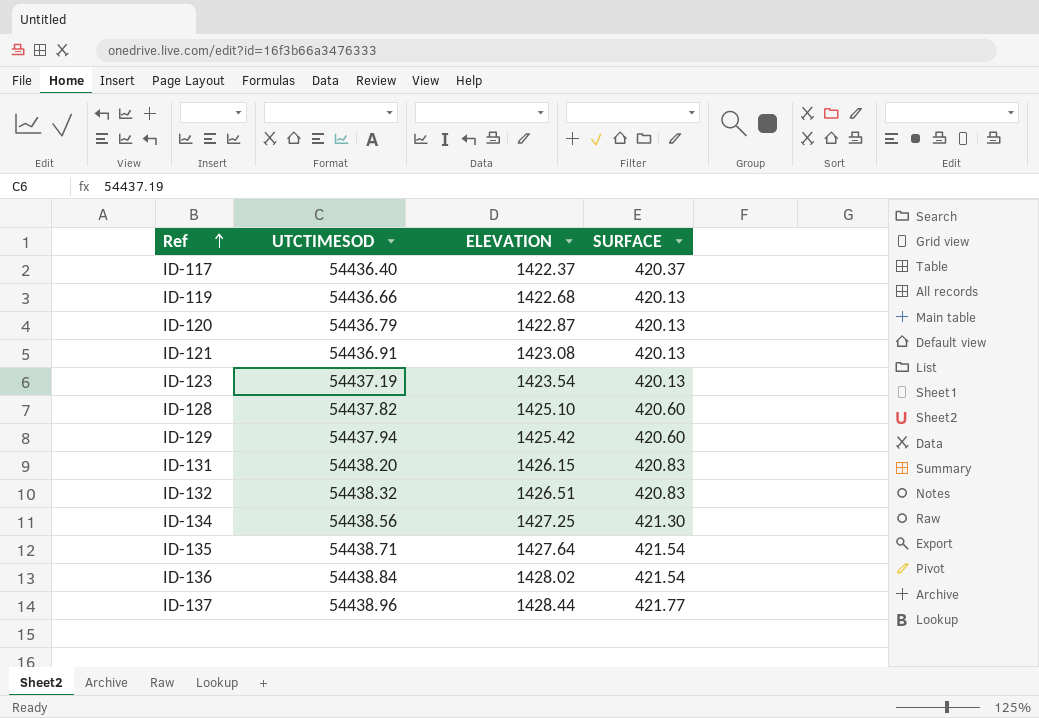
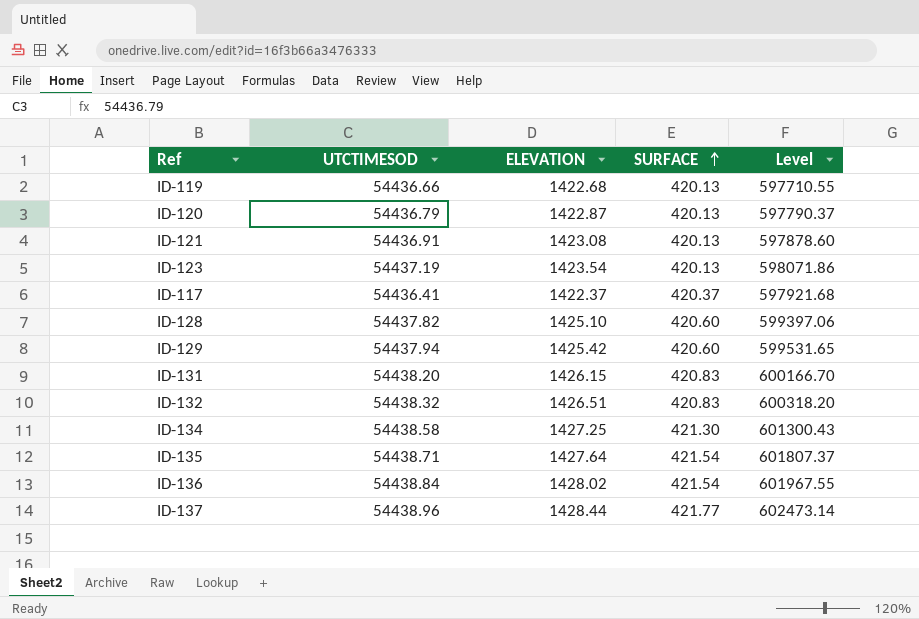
row order: Ref ascending -> SURFACE ascending
column Level | formula: none -> [ELEVATION] * [SURFACE]
ID-117 | UTCTIMESOD: 54436.40 -> 54436.41
ID-134 | UTCTIMESOD: 54438.56 -> 54438.58

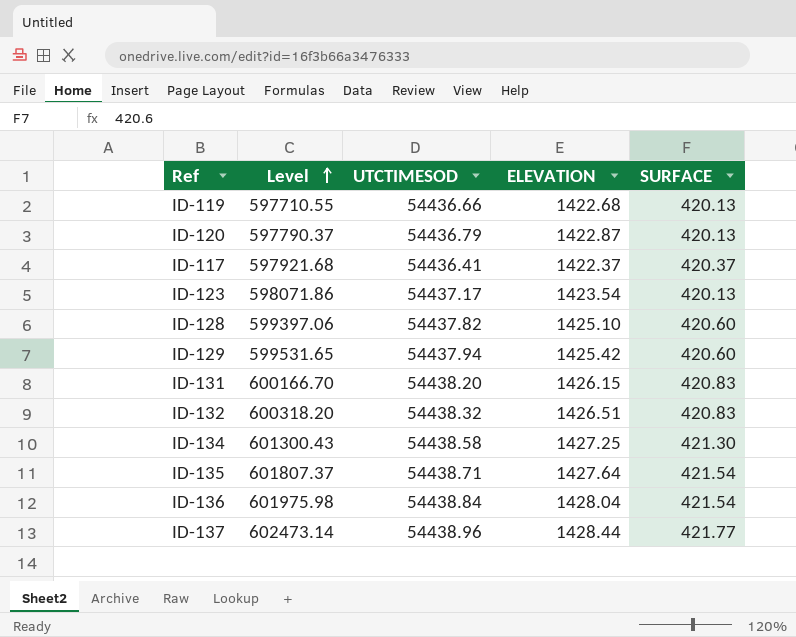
row order: SURFACE ascending -> Level ascending
column Level | position: 5 -> 2
row ID-121: 54436.91 | 1423.08 | 420.13 | 597878.60 -> none
ID-123 | UTCTIMESOD: 54437.19 -> 54437.17
ID-136 | Level: 601967.55 -> 601975.98
ID-136 | ELEVATION: 1428.02 -> 1428.04

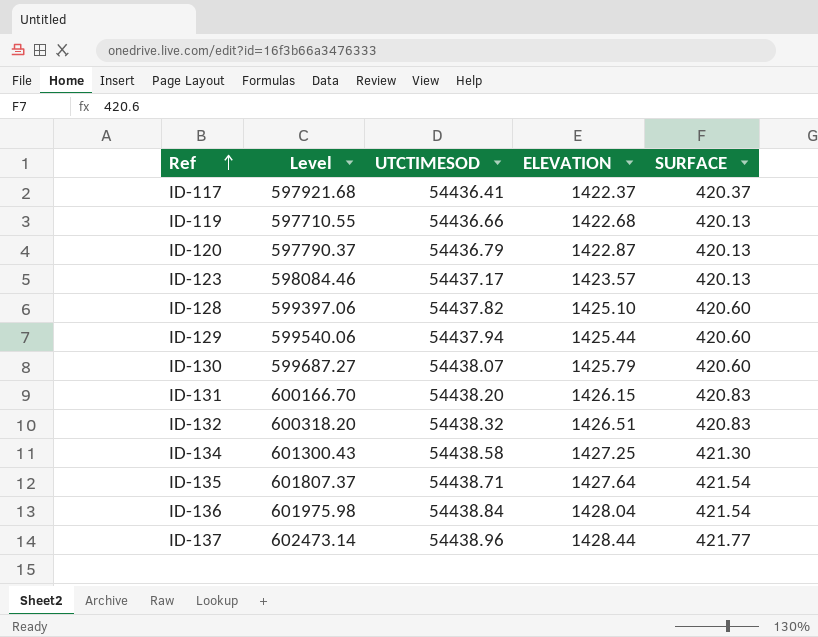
row order: Level ascending -> Ref ascending
ID-123 | Level: 598071.86 -> 598084.46
ID-123 | ELEVATION: 1423.54 -> 1423.57
ID-129 | Level: 599531.65 -> 599540.06
ID-129 | ELEVATION: 1425.42 -> 1425.44
row ID-130: none -> 599687.27 | 54438.07 | 1425.79 | 420.60

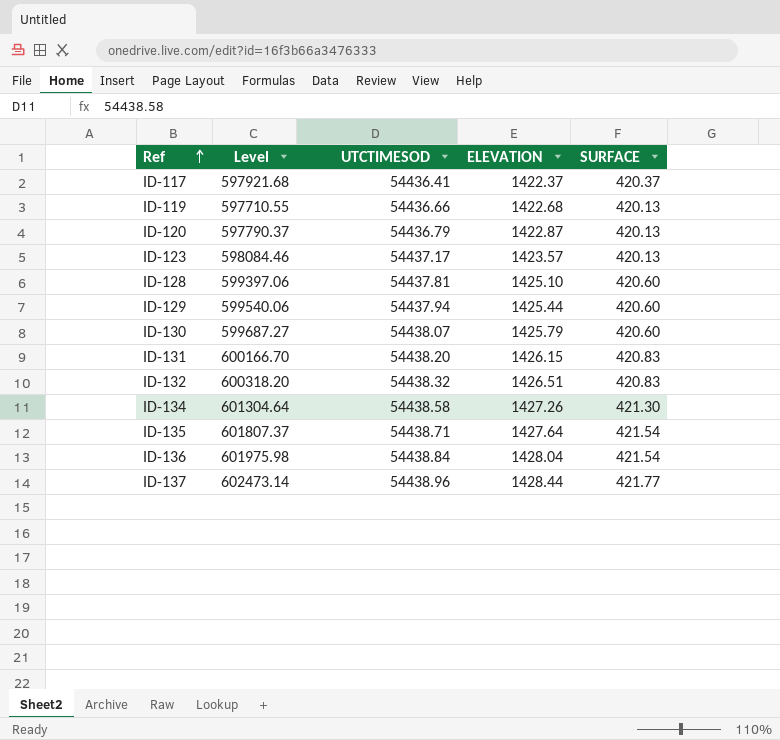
ID-128 | UTCTIMESOD: 54437.82 -> 54437.81
ID-134 | Level: 601300.43 -> 601304.64
ID-134 | ELEVATION: 1427.25 -> 1427.26

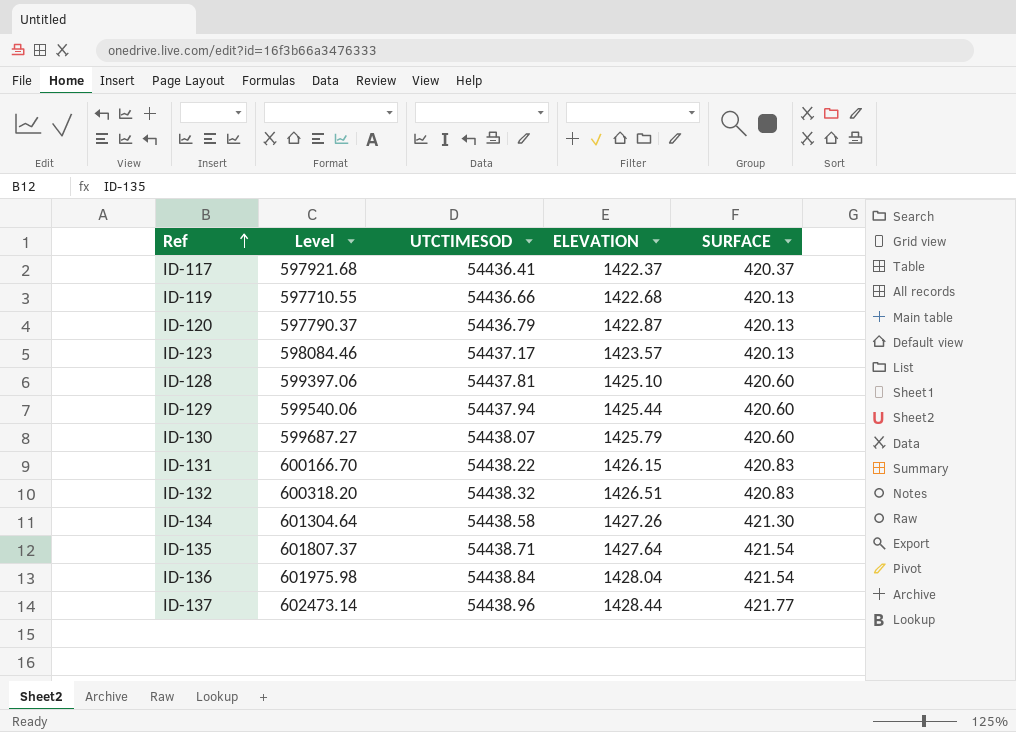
ID-131 | UTCTIMESOD: 54438.20 -> 54438.22

